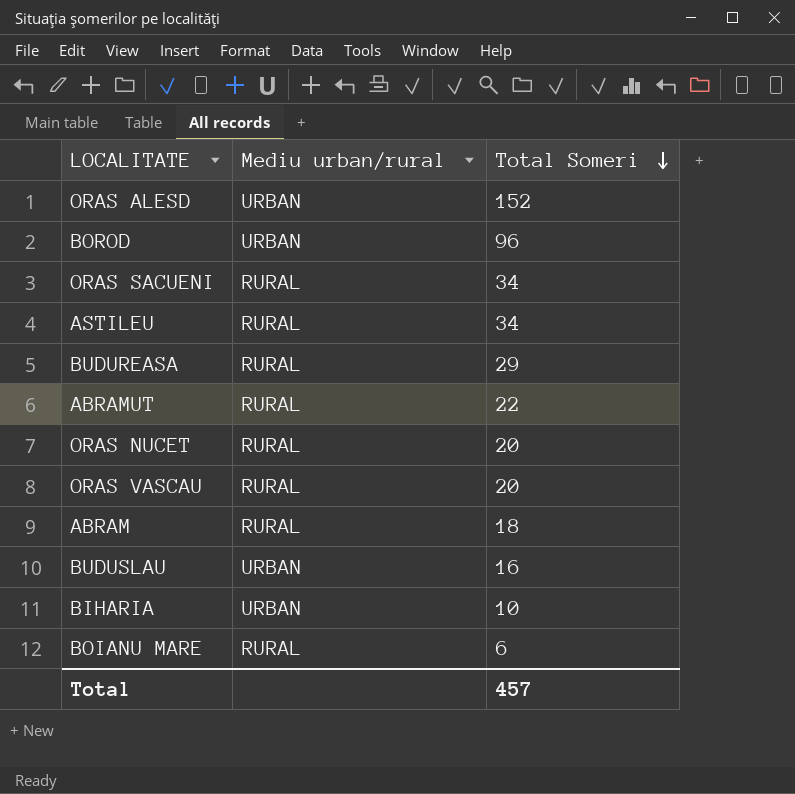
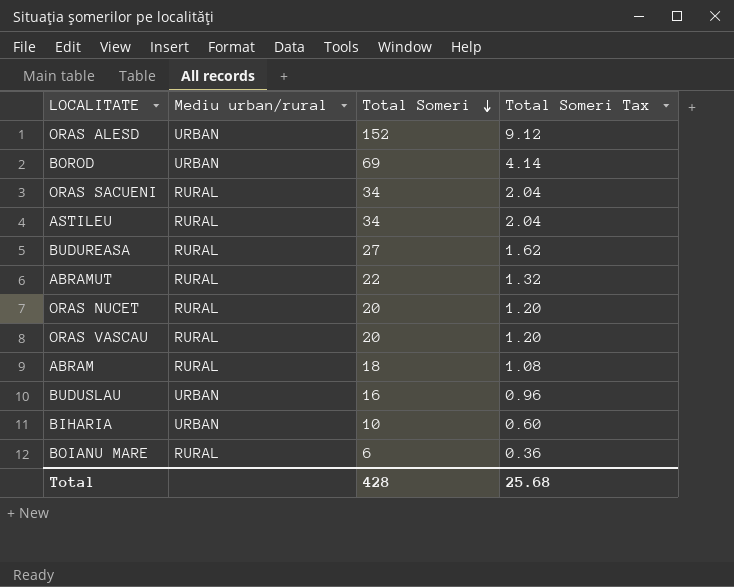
column Total Someri Tax | formula: none -> [Total Someri] * 0.06
BOROD | Total Someri: 96 -> 69
BUDUREASA | Total Someri: 29 -> 27
Total | Total Someri: 457 -> 428

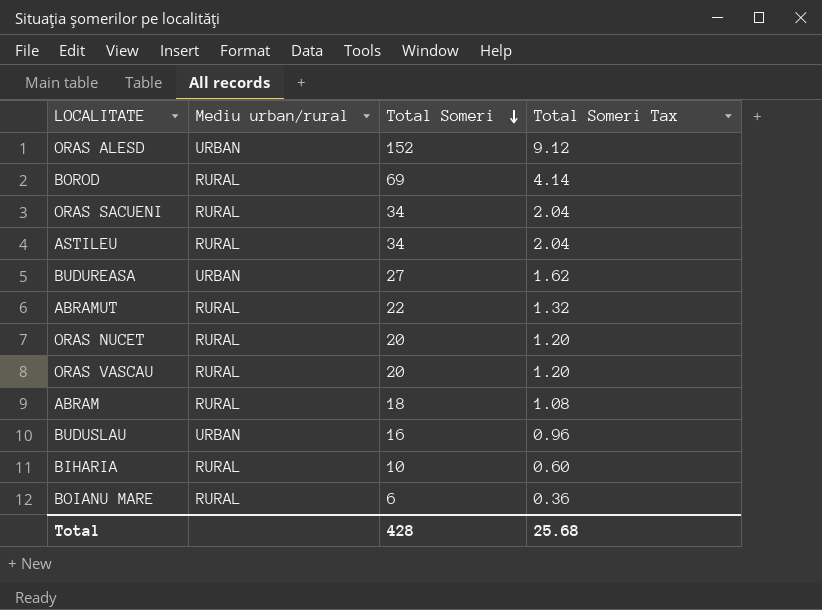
BOROD | Mediu urban/rural: URBAN -> RURAL
BUDUREASA | Mediu urban/rural: RURAL -> URBAN
BIHARIA | Mediu urban/rural: URBAN -> RURAL

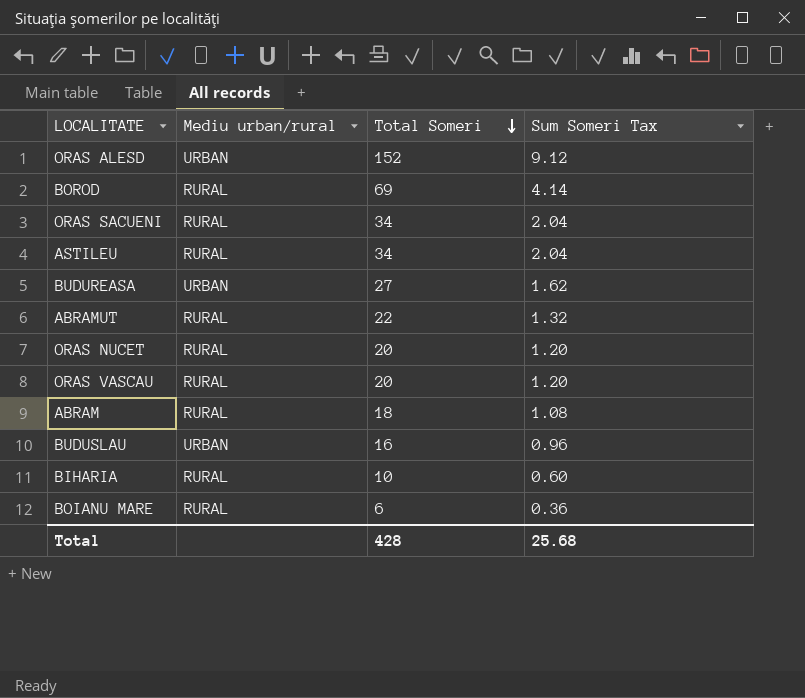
column name: Total Someri Tax -> Sum Someri Tax

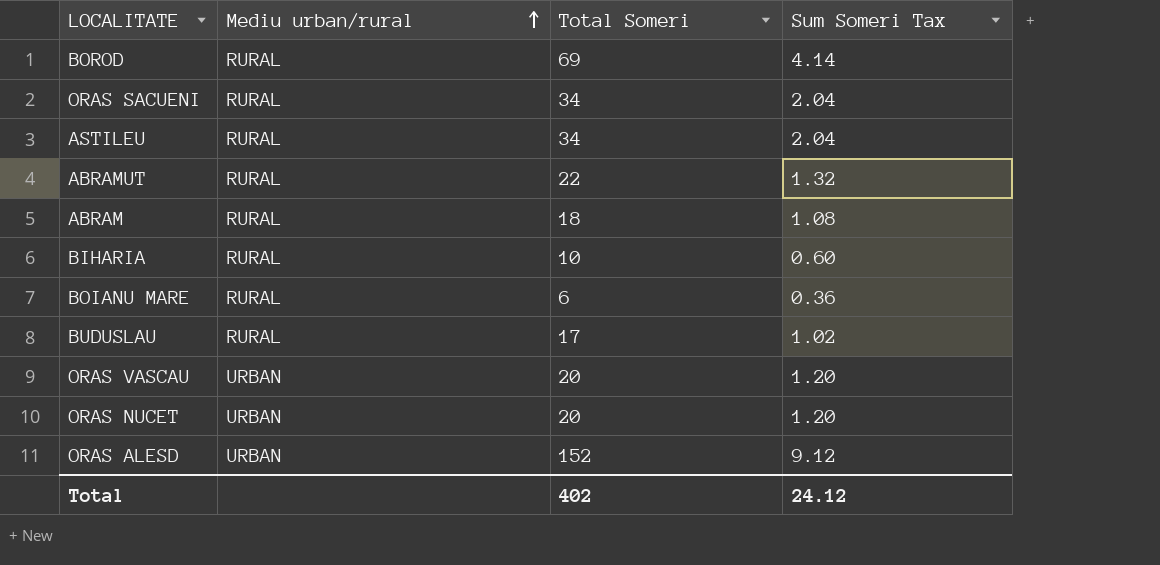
row order: Total Someri descending -> Mediu urban/rural ascending
row BUDUREASA: URBAN | 27 | 1.62 -> none
BUDUSLAU | Mediu urban/rural: URBAN -> RURAL
BUDUSLAU | Total Someri: 16 -> 17
BUDUSLAU | Sum Someri Tax: 0.96 -> 1.02
ORAS VASCAU | Mediu urban/rural: RURAL -> URBAN
ORAS NUCET | Mediu urban/rural: RURAL -> URBAN
Total | Total Someri: 428 -> 402
Total | Sum Someri Tax: 25.68 -> 24.12

